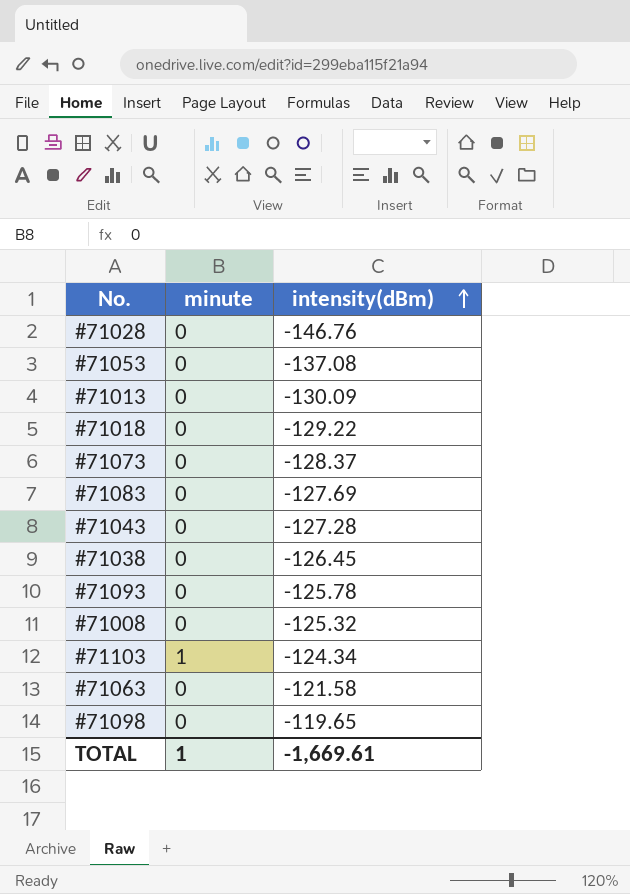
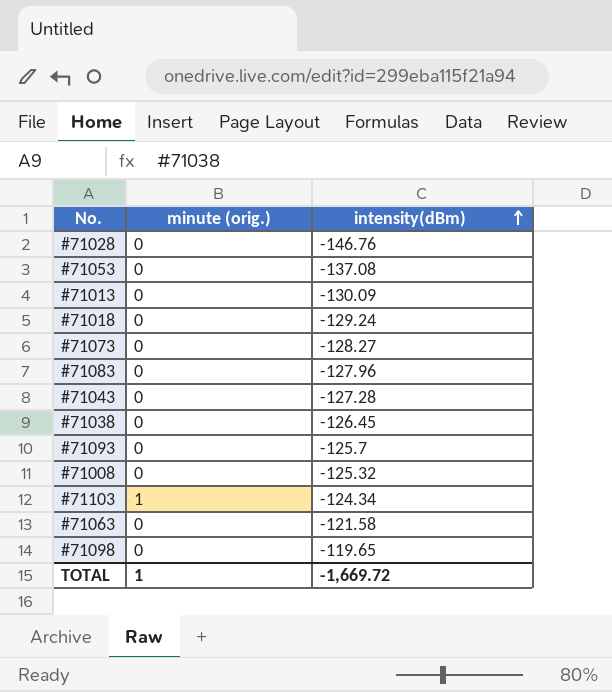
column name: minute -> minute (orig.)
#71018 | intensity(dBm): -129.22 -> -129.24
#71073 | intensity(dBm): -128.37 -> -128.27
#71083 | intensity(dBm): -127.69 -> -127.96
#71093 | intensity(dBm): -125.78 -> -125.7
TOTAL | intensity(dBm): -1,669.61 -> -1,669.72

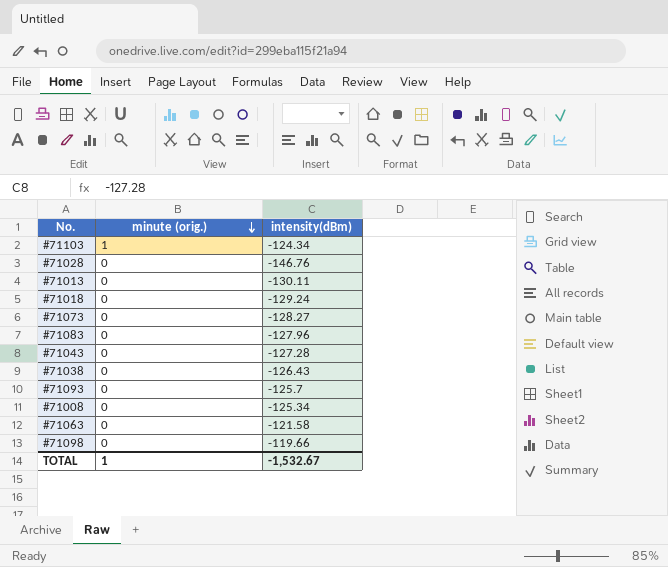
row order: intensity(dBm) ascending -> minute (orig.) descending
row #71053: 0 | -137.08 -> none
#71013 | intensity(dBm): -130.09 -> -130.11
#71038 | intensity(dBm): -126.45 -> -126.43
#71008 | intensity(dBm): -125.32 -> -125.34
#71098 | intensity(dBm): -119.65 -> -119.66
TOTAL | intensity(dBm): -1,669.72 -> -1,532.67

